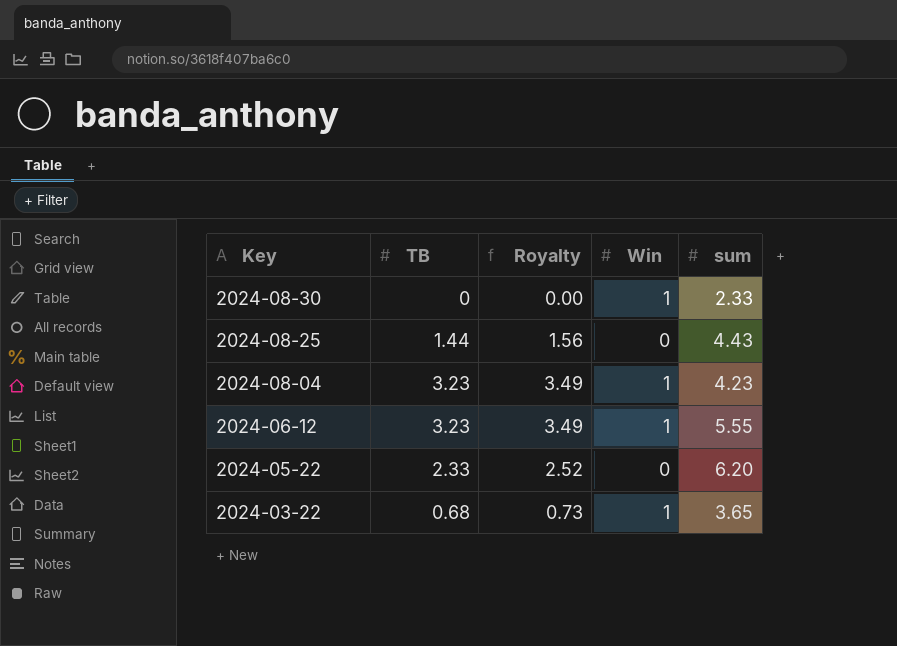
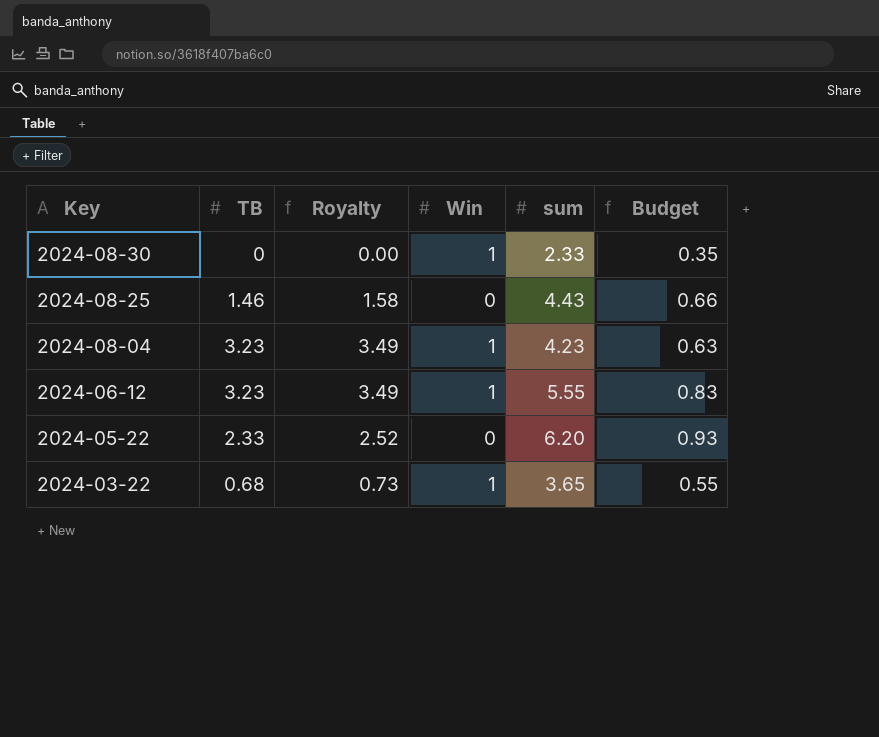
column Budget | formula: none -> [sum] * 0.15
2024-08-25 | TB: 1.44 -> 1.46
2024-08-25 | Royalty: 1.56 -> 1.58

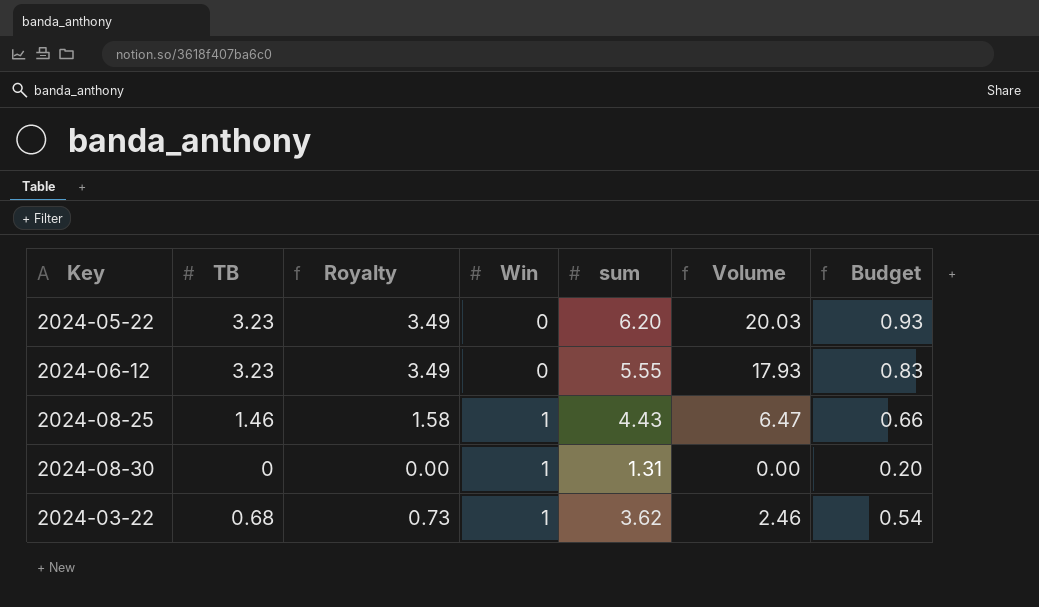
row order: Key descending -> Win ascending
column Volume | formula: none -> [TB] * [sum]
row 2024-08-04: 3.23 | 3.49 | 1 | 4.23 | 0.63 -> none
2024-05-22 | TB: 2.33 -> 3.23
2024-05-22 | Royalty: 2.52 -> 3.49
2024-06-12 | Win: 1 -> 0
2024-08-25 | Win: 0 -> 1
2024-08-30 | sum: 2.33 -> 1.31
2024-08-30 | Budget: 0.35 -> 0.20
2024-03-22 | sum: 3.65 -> 3.62
2024-03-22 | Budget: 0.55 -> 0.54

